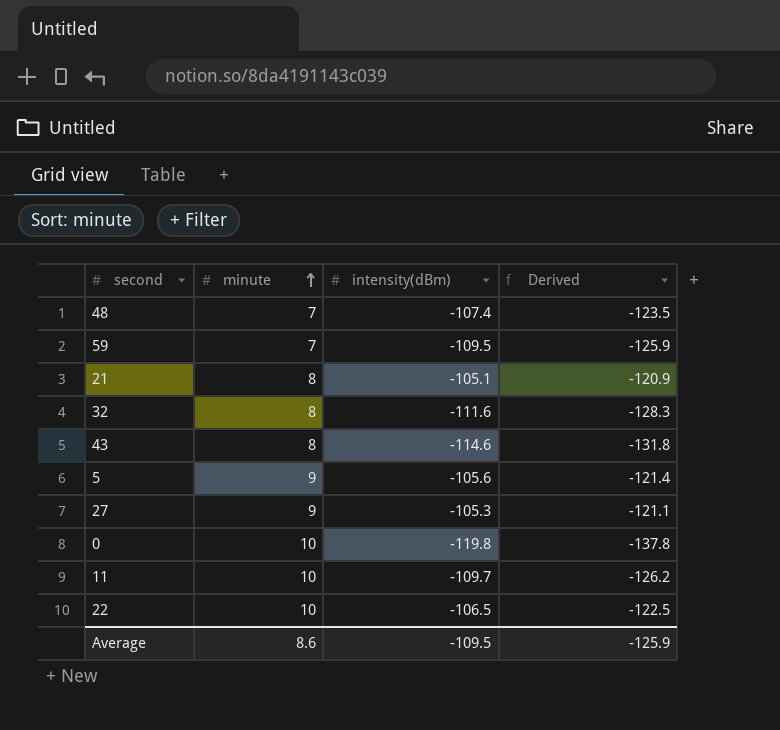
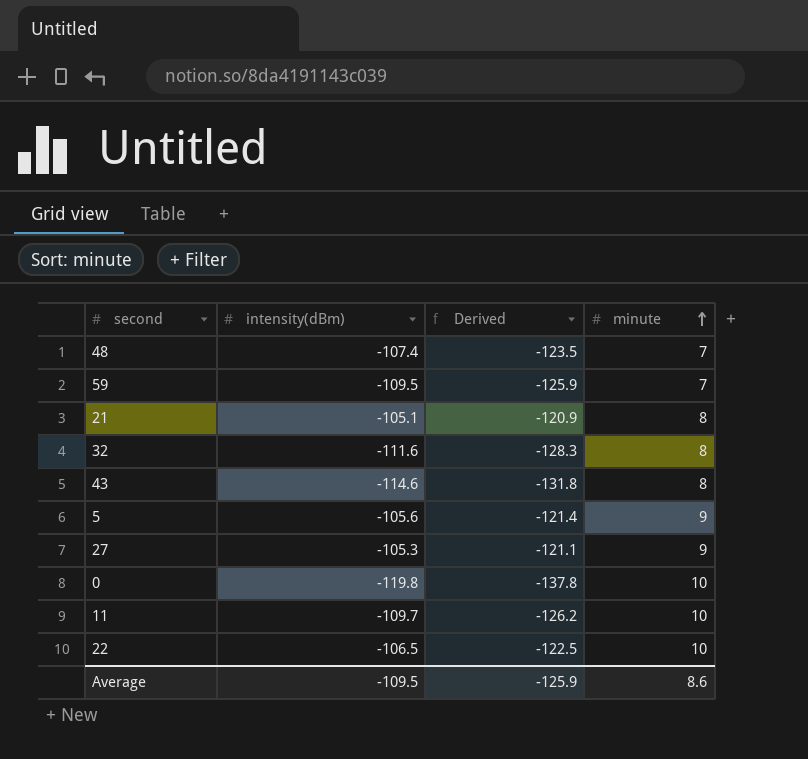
column minute | position: 2 -> 4

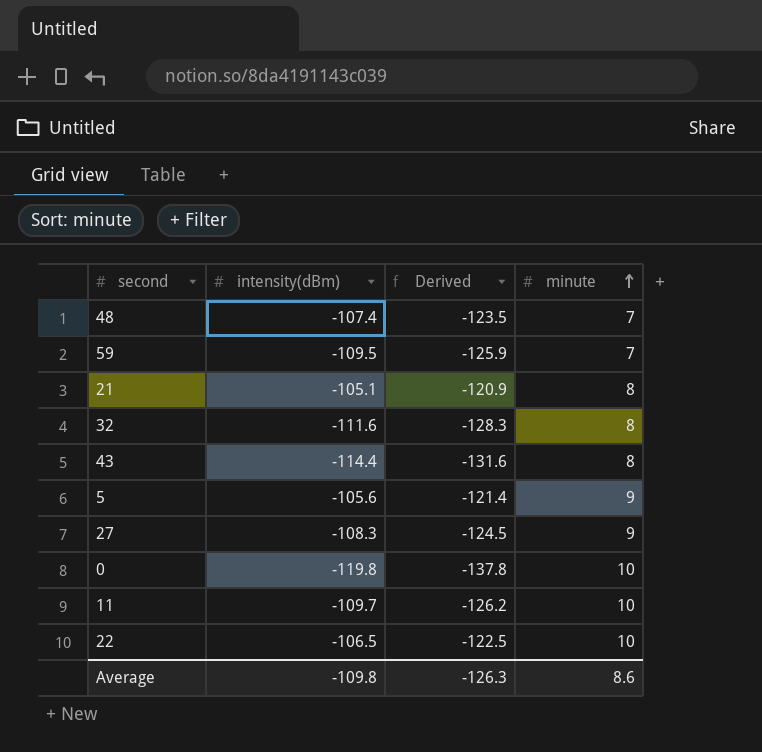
43 | intensity(dBm): -114.6 -> -114.4
43 | Derived: -131.8 -> -131.6
27 | intensity(dBm): -105.3 -> -108.3
27 | Derived: -121.1 -> -124.5
Average | intensity(dBm): -109.5 -> -109.8
Average | Derived: -125.9 -> -126.3

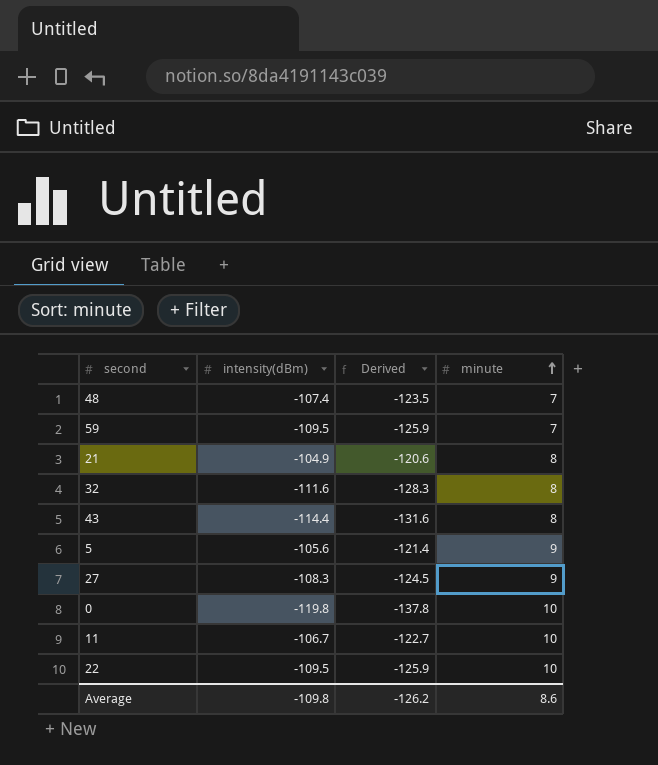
21 | intensity(dBm): -105.1 -> -104.9
21 | Derived: -120.9 -> -120.6
11 | intensity(dBm): -109.7 -> -106.7
11 | Derived: -126.2 -> -122.7
22 | intensity(dBm): -106.5 -> -109.5
22 | Derived: -122.5 -> -125.9
Average | Derived: -126.3 -> -126.2

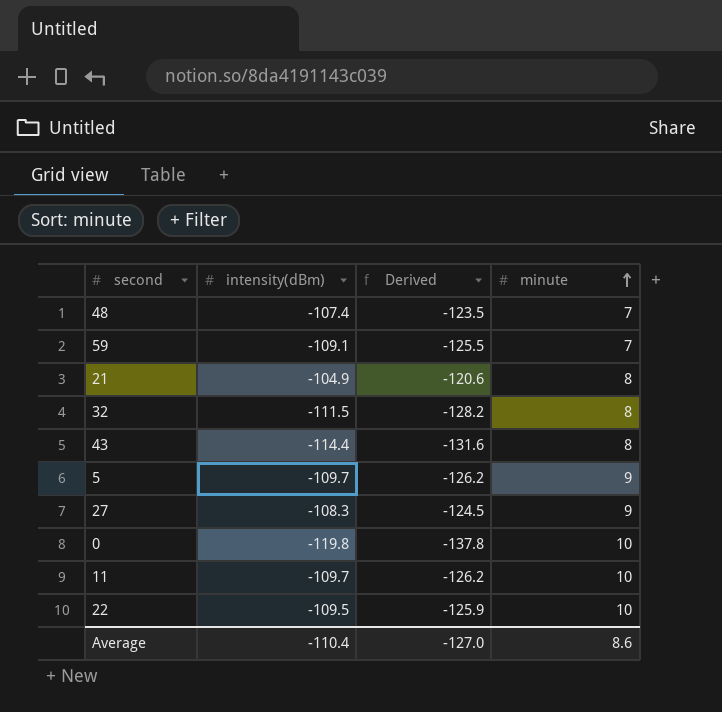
59 | intensity(dBm): -109.5 -> -109.1
59 | Derived: -125.9 -> -125.5
32 | intensity(dBm): -111.6 -> -111.5
32 | Derived: -128.3 -> -128.2
5 | intensity(dBm): -105.6 -> -109.7
5 | Derived: -121.4 -> -126.2
11 | intensity(dBm): -106.7 -> -109.7
11 | Derived: -122.7 -> -126.2
Average | intensity(dBm): -109.8 -> -110.4
Average | Derived: -126.2 -> -127.0

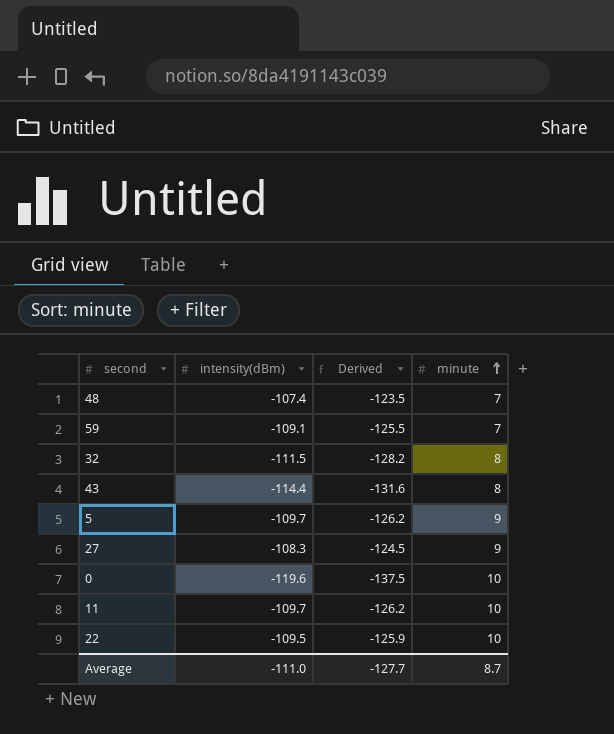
row 21: -104.9 | -120.6 | 8 -> none
0 | intensity(dBm): -119.8 -> -119.6
0 | Derived: -137.8 -> -137.5
Average | intensity(dBm): -110.4 -> -111.0
Average | Derived: -127.0 -> -127.7
Average | minute: 8.6 -> 8.7

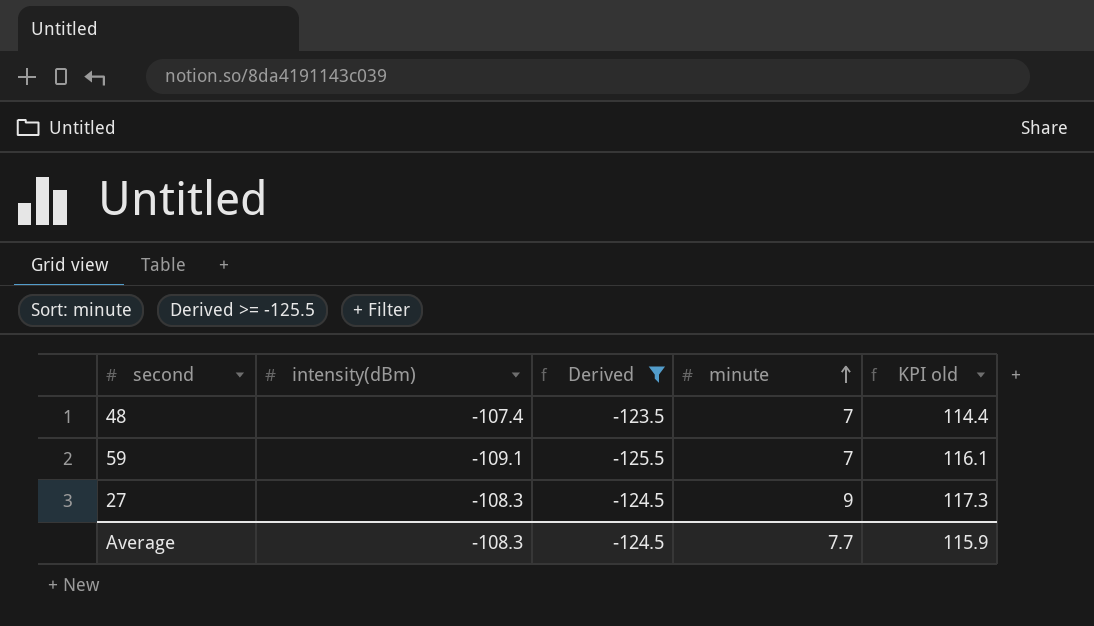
filter: none -> Derived >= -125.5
column KPI old | formula: none -> [minute] - [intensity(dBm)]
Average | intensity(dBm): -111.0 -> -108.3
Average | Derived: -127.7 -> -124.5
Average | minute: 8.7 -> 7.7

